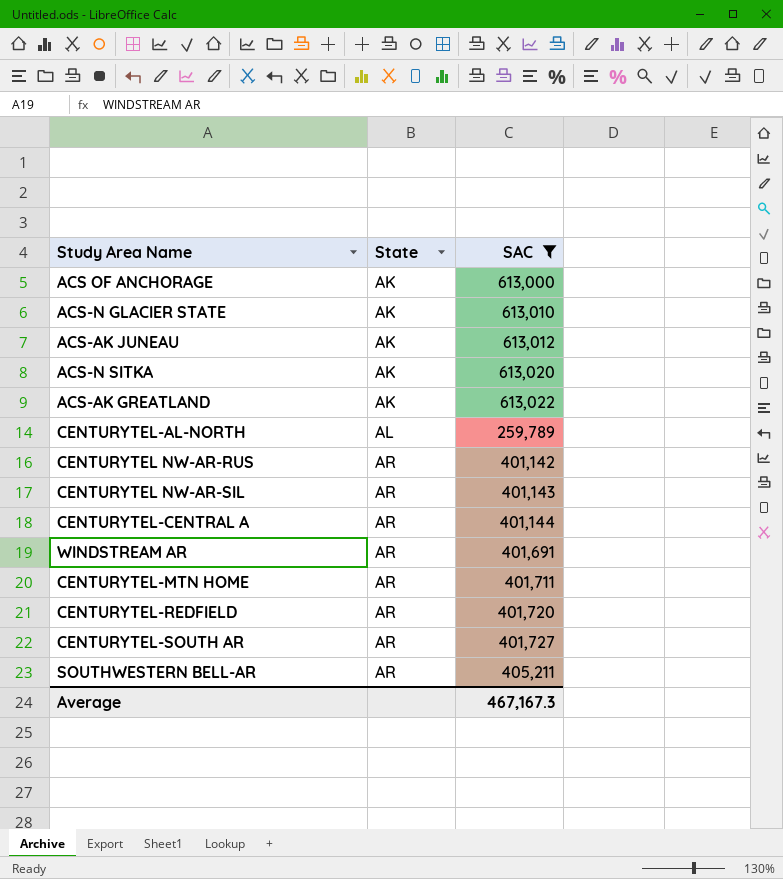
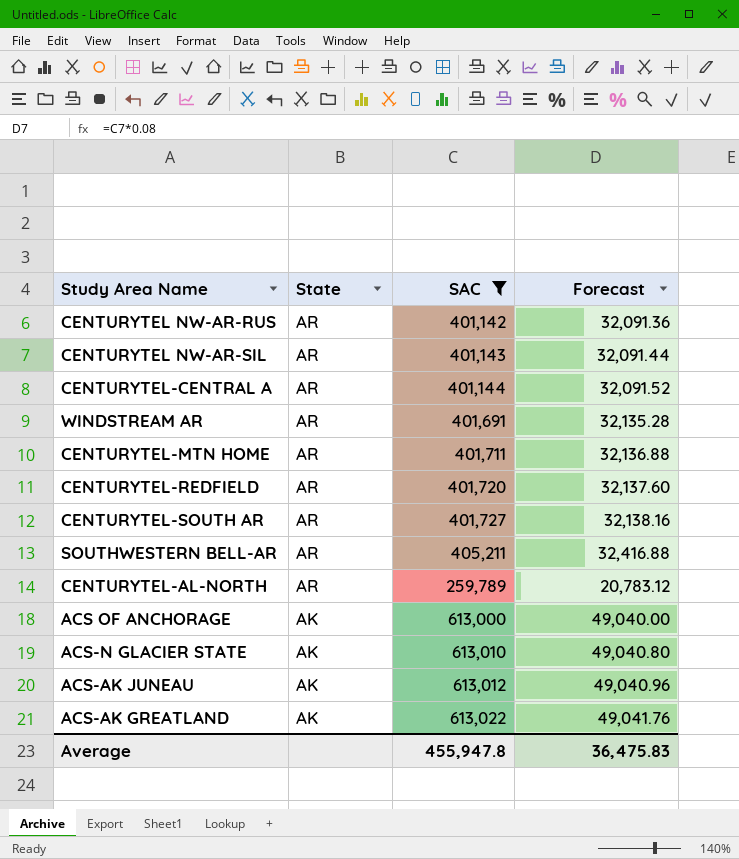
row order: State ascending -> State descending
column Forecast | formula: none -> [SAC] * 0.08
row ACS-N SITKA: AK | 613,020 -> none
CENTURYTEL-AL-NORTH | State: AL -> AR
Average | SAC: 467,167.3 -> 455,947.8

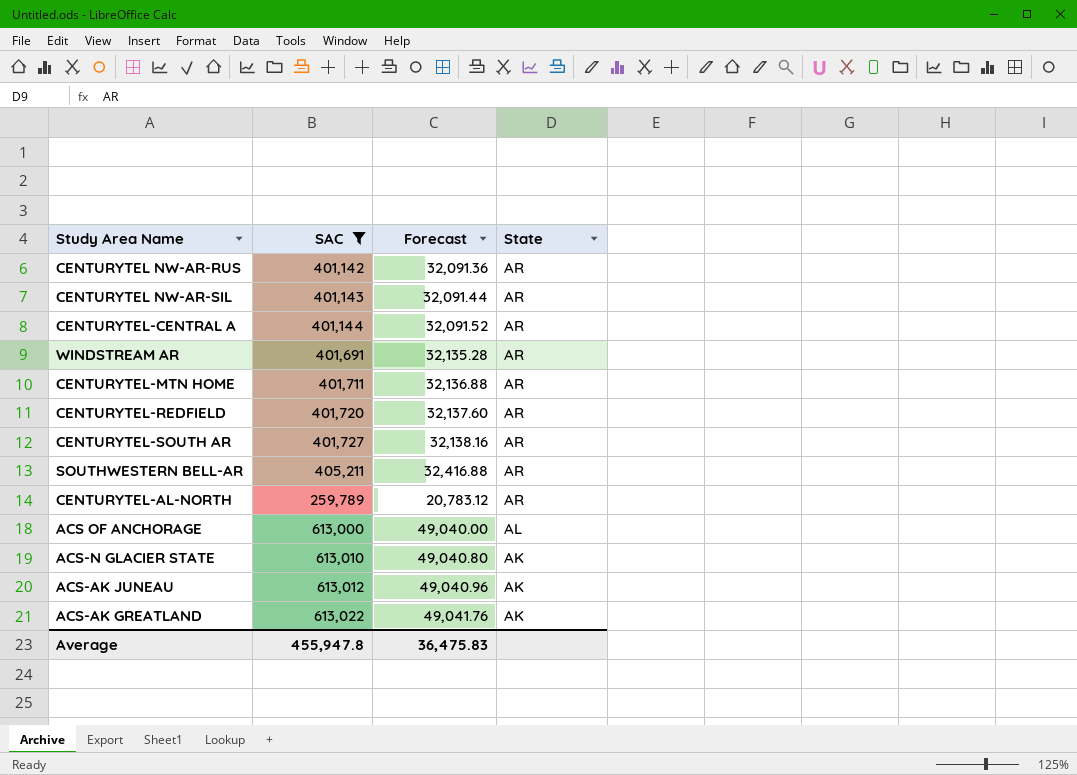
column State | position: 2 -> 4
ACS OF ANCHORAGE | State: AK -> AL

